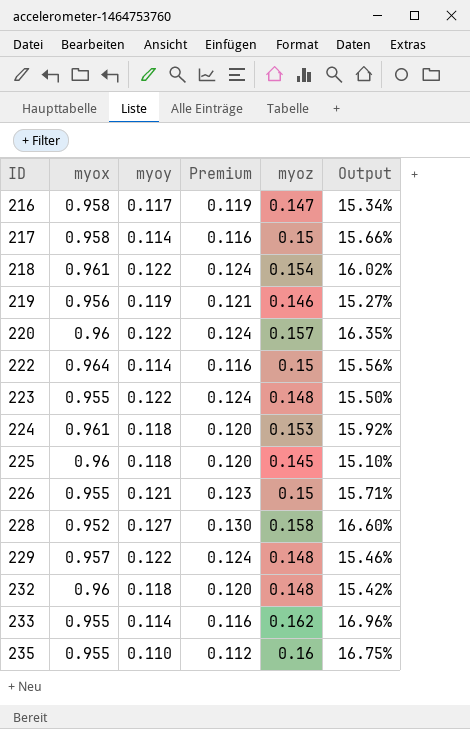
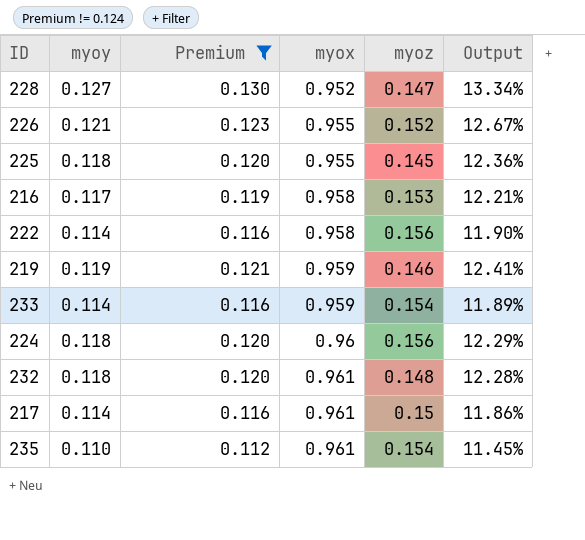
filter: none -> Premium != 0.124
row order: ID ascending -> myox ascending
column myox | position: 2 -> 4
column Output | formula: [myoz] / [myox] -> [myoy] / [myox]
228 | myoz: 0.158 -> 0.147
226 | myoz: 0.15 -> 0.152
225 | myox: 0.96 -> 0.955
216 | myoz: 0.147 -> 0.153
222 | myox: 0.964 -> 0.958
222 | myoz: 0.15 -> 0.156
219 | myox: 0.956 -> 0.959
233 | myox: 0.955 -> 0.959
233 | myoz: 0.162 -> 0.154
224 | myox: 0.961 -> 0.96
224 | myoz: 0.153 -> 0.156
232 | myox: 0.96 -> 0.961
217 | myox: 0.958 -> 0.961
235 | myox: 0.955 -> 0.961
235 | myoz: 0.16 -> 0.154

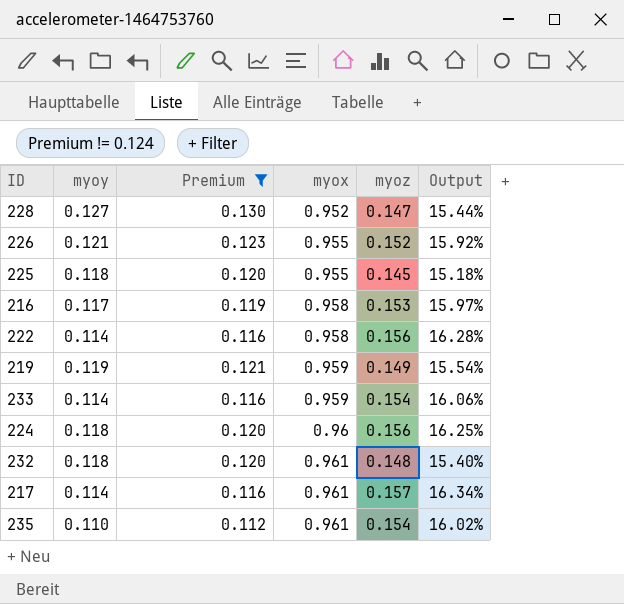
column Output | formula: [myoy] / [myox] -> [myoz] / [myox]
219 | myoz: 0.146 -> 0.149
217 | myoz: 0.15 -> 0.157

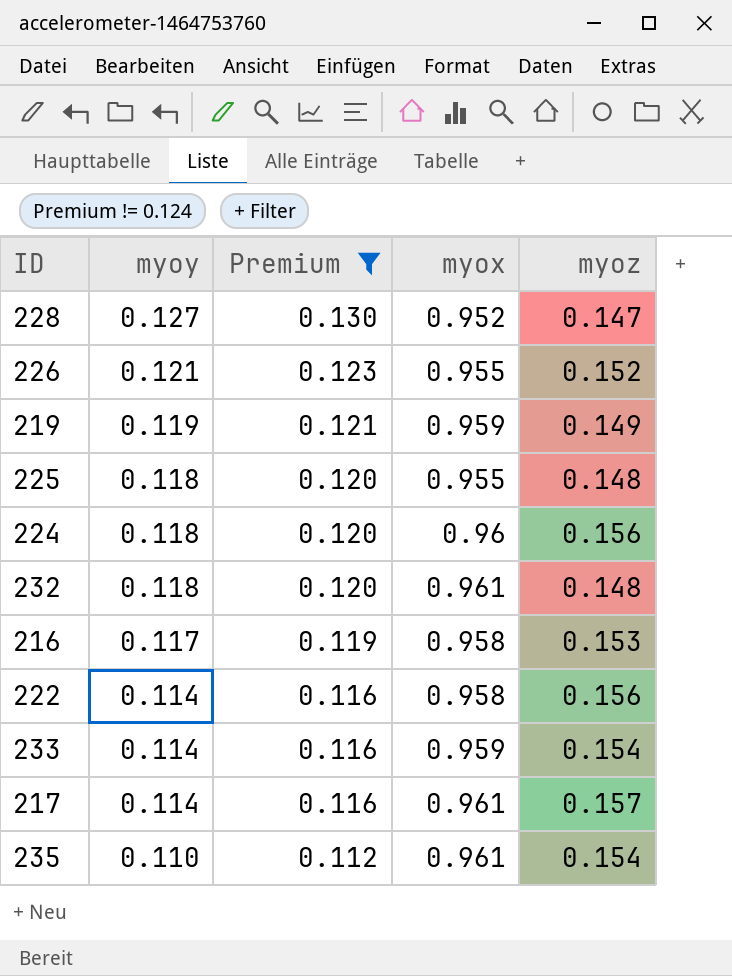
row order: myox ascending -> myoy descending
column Output | formula: [myoz] / [myox] -> none
225 | myoz: 0.145 -> 0.148

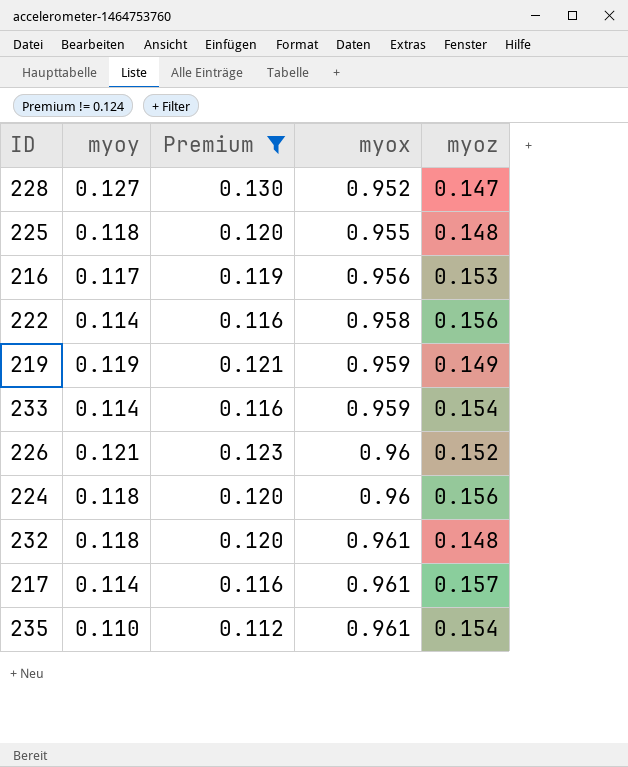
row order: myoy descending -> myox ascending
216 | myox: 0.958 -> 0.956
226 | myox: 0.955 -> 0.96

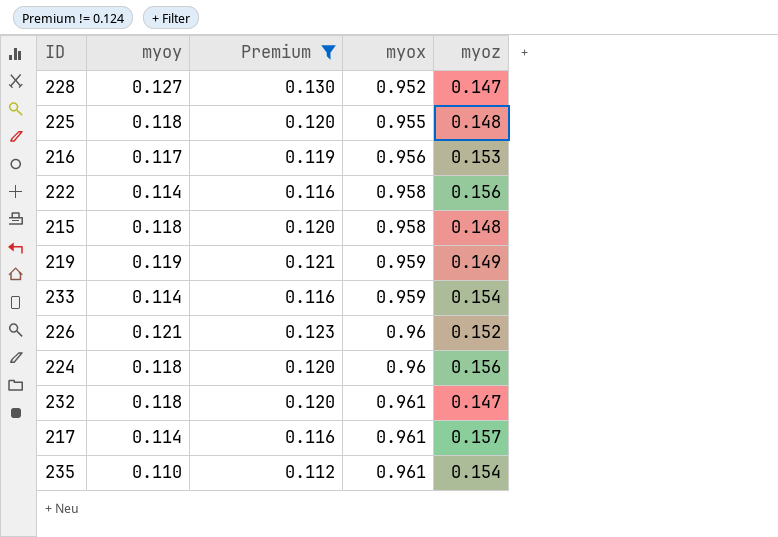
row 215: none -> 0.118 | 0.120 | 0.958 | 0.148
232 | myoz: 0.148 -> 0.147

